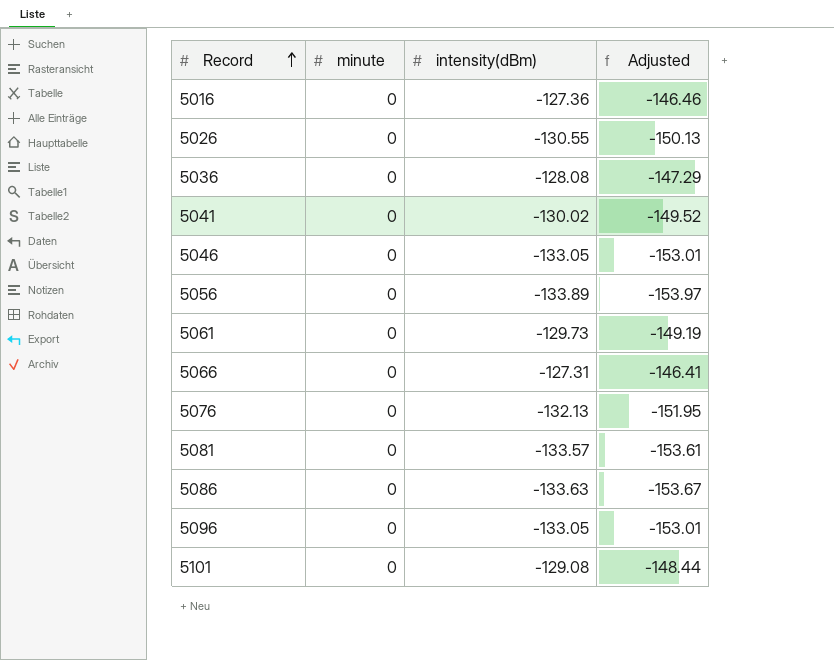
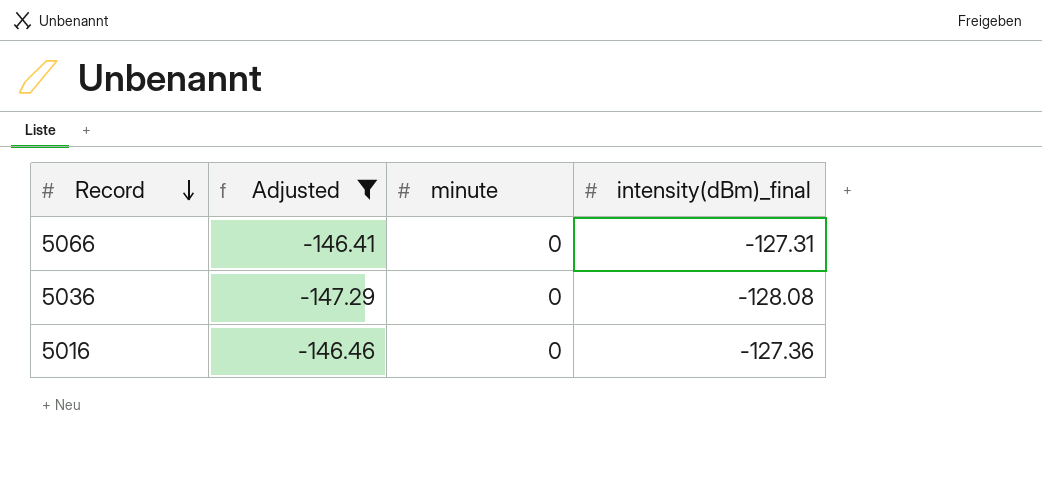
filter: none -> Adjusted >= -147.29
row order: Record ascending -> Record descending
column Adjusted | position: 4 -> 2
column name: intensity(dBm) -> intensity(dBm)_final

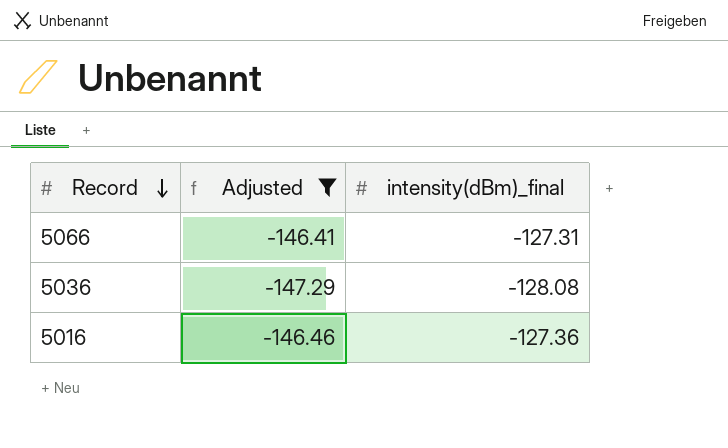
column minute | position: 3 -> none

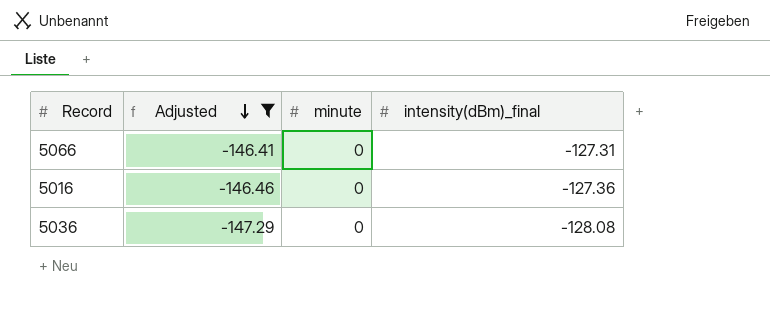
row order: Record descending -> Adjusted descending
column minute | position: none -> 3

